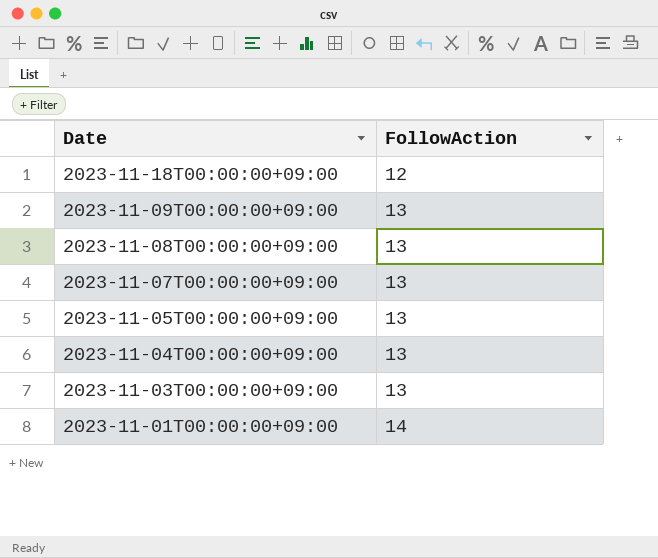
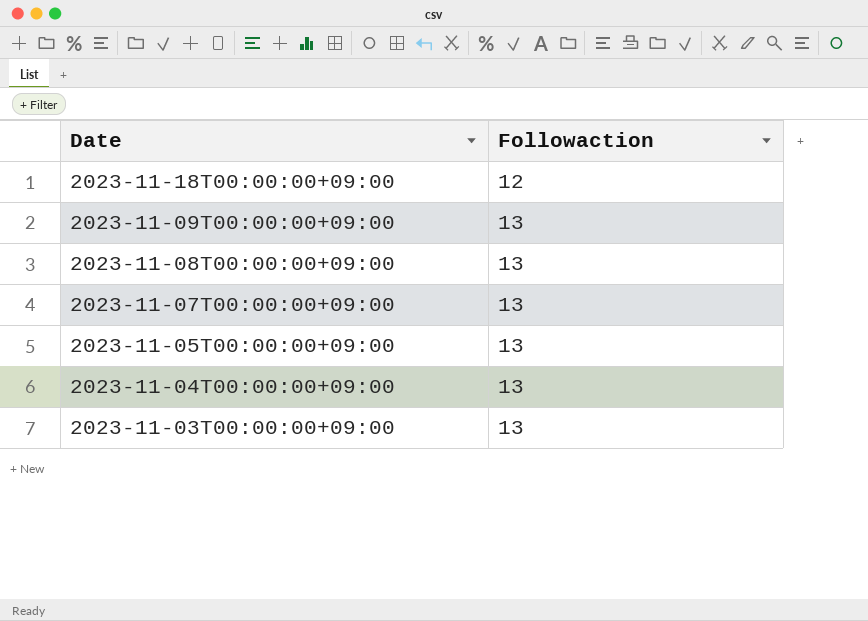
column name: FollowAction -> Followaction
row 2023-11-01T00:00:00+09:00: 14 -> none

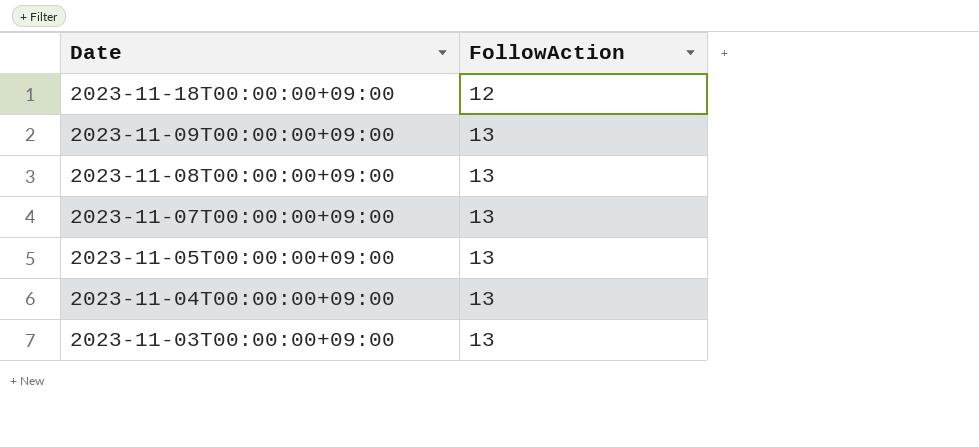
column name: Followaction -> FollowAction

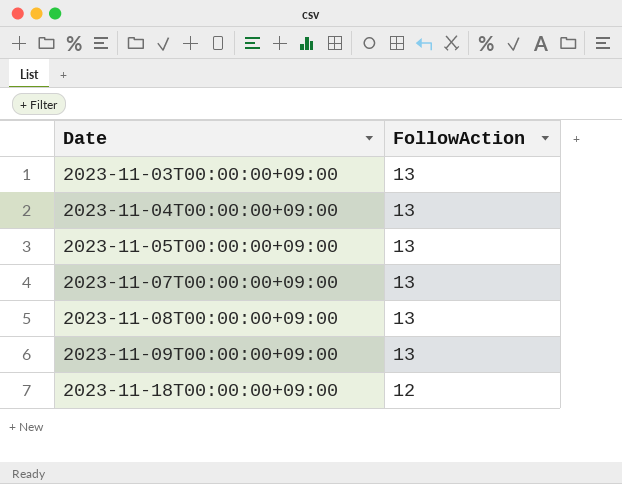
row order: Date descending -> Date ascending

